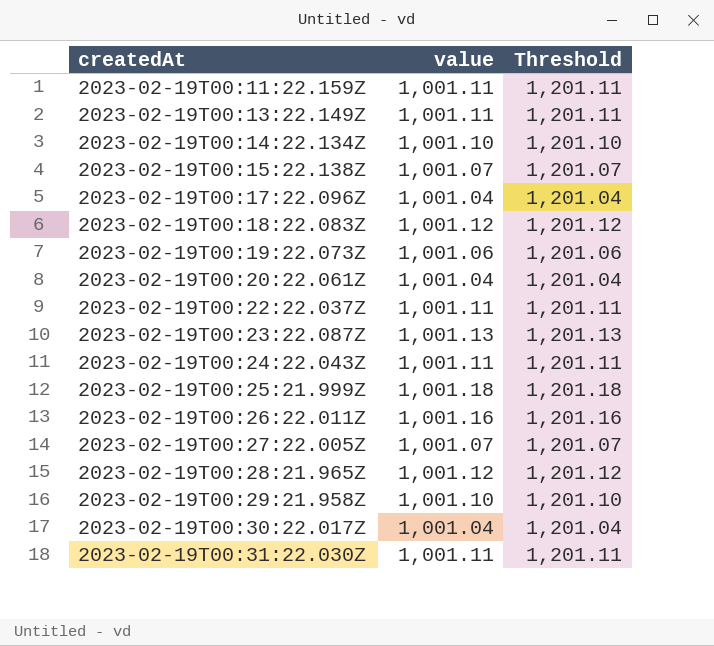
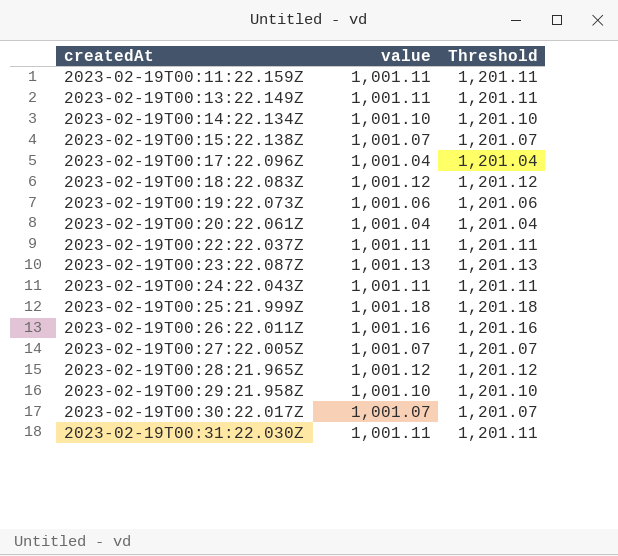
2023-02-19T00:30:22.017Z | value: 1,001.04 -> 1,001.07
2023-02-19T00:30:22.017Z | Threshold: 1,201.04 -> 1,201.07

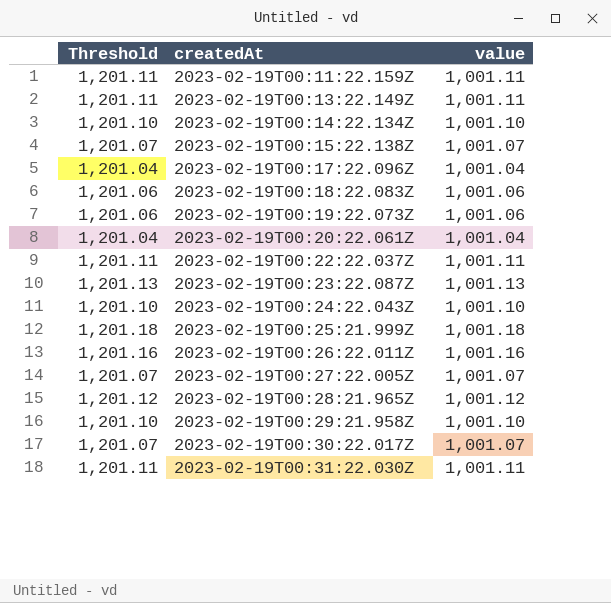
column Threshold | position: 3 -> 1
2023-02-19T00:18:22.083Z | Threshold: 1,201.12 -> 1,201.06
2023-02-19T00:18:22.083Z | value: 1,001.12 -> 1,001.06
2023-02-19T00:24:22.043Z | Threshold: 1,201.11 -> 1,201.10
2023-02-19T00:24:22.043Z | value: 1,001.11 -> 1,001.10

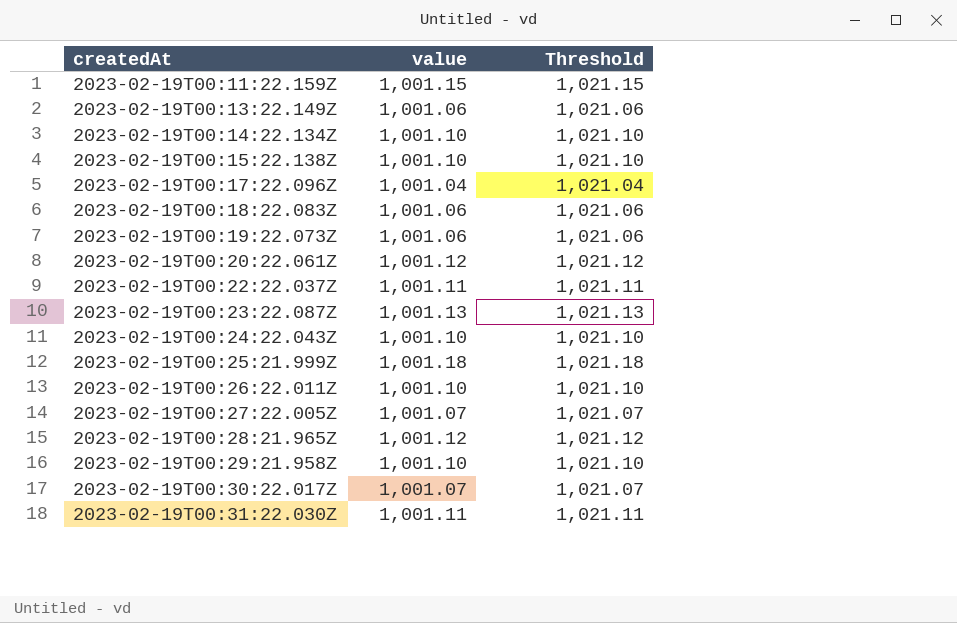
column Threshold | formula: [value] + 200 -> [value] + 20
column Threshold | position: 1 -> 3
2023-02-19T00:11:22.159Z | value: 1,001.11 -> 1,001.15
2023-02-19T00:13:22.149Z | value: 1,001.11 -> 1,001.06
2023-02-19T00:15:22.138Z | value: 1,001.07 -> 1,001.10
2023-02-19T00:20:22.061Z | value: 1,001.04 -> 1,001.12
2023-02-19T00:26:22.011Z | value: 1,001.16 -> 1,001.10

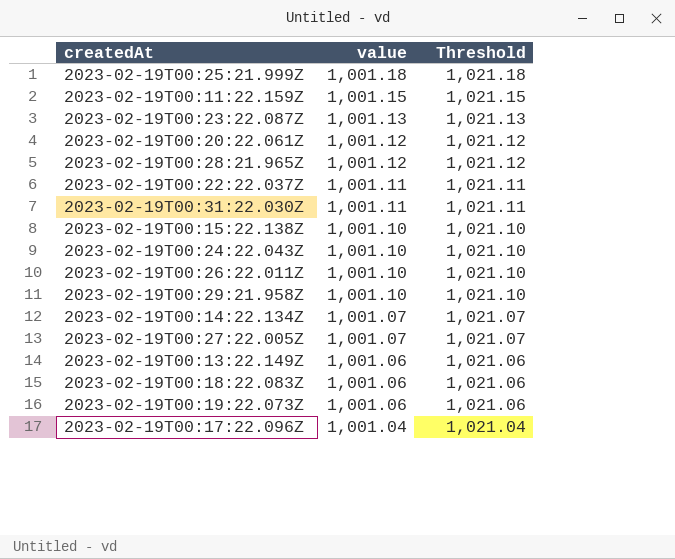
row order: createdAt ascending -> value descending
row 2023-02-19T00:30:22.017Z: 1,001.07 | 1,021.07 -> none
2023-02-19T00:14:22.134Z | value: 1,001.10 -> 1,001.07
2023-02-19T00:14:22.134Z | Threshold: 1,021.10 -> 1,021.07

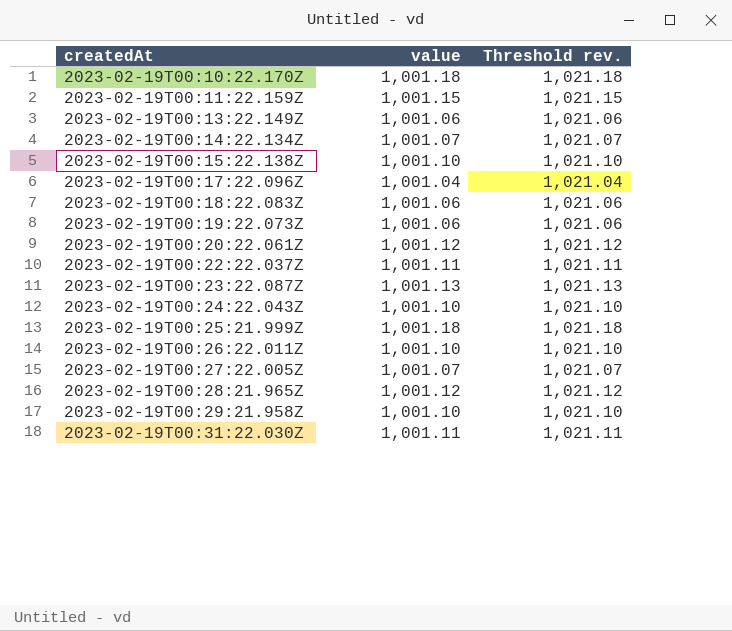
row order: value descending -> createdAt ascending
column name: Threshold -> Threshold rev.
row 2023-02-19T00:10:22.170Z: none -> 1,001.18 | 1,021.18

